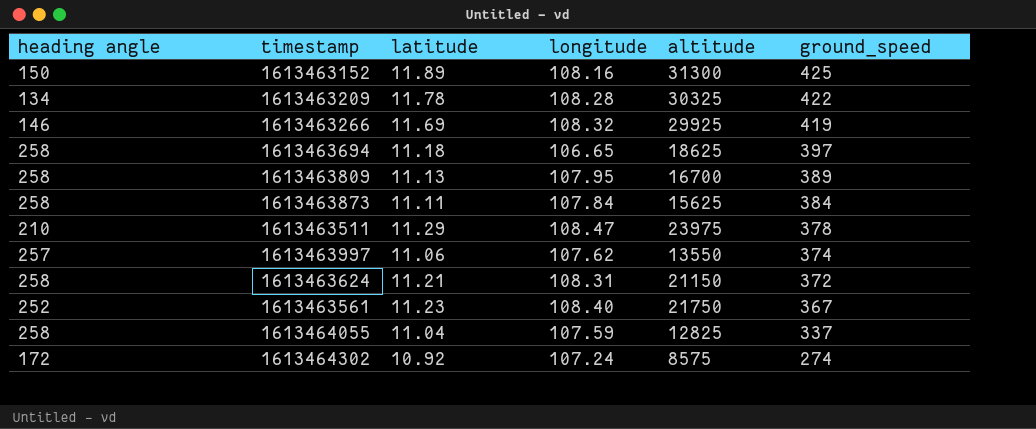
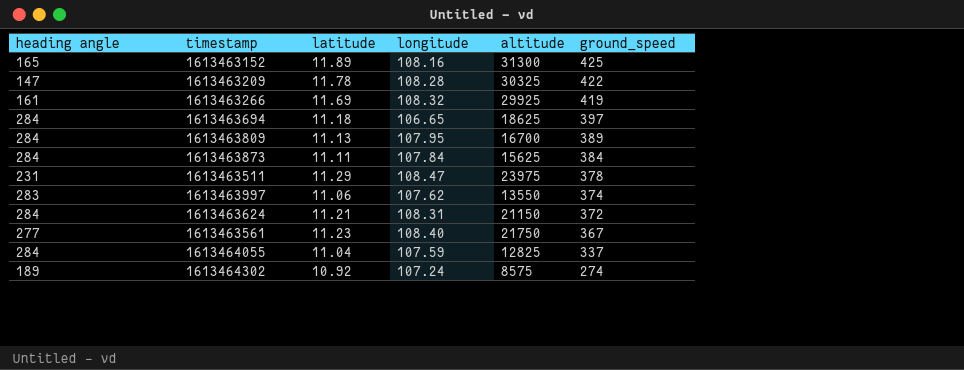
1613463152 | heading angle: 150 -> 165
1613463209 | heading angle: 134 -> 147
1613463266 | heading angle: 146 -> 161
1613463694 | heading angle: 258 -> 284
1613463809 | heading angle: 258 -> 284
1613463873 | heading angle: 258 -> 284
1613463511 | heading angle: 210 -> 231
1613463997 | heading angle: 257 -> 283
1613463624 | heading angle: 258 -> 284
1613463561 | heading angle: 252 -> 277
1613464055 | heading angle: 258 -> 284
1613464302 | heading angle: 172 -> 189

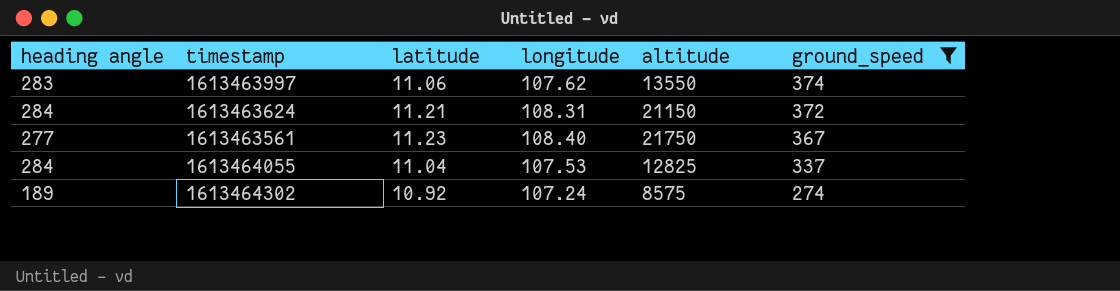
filter: none -> ground_speed <= 374
1613464055 | longitude: 107.59 -> 107.53

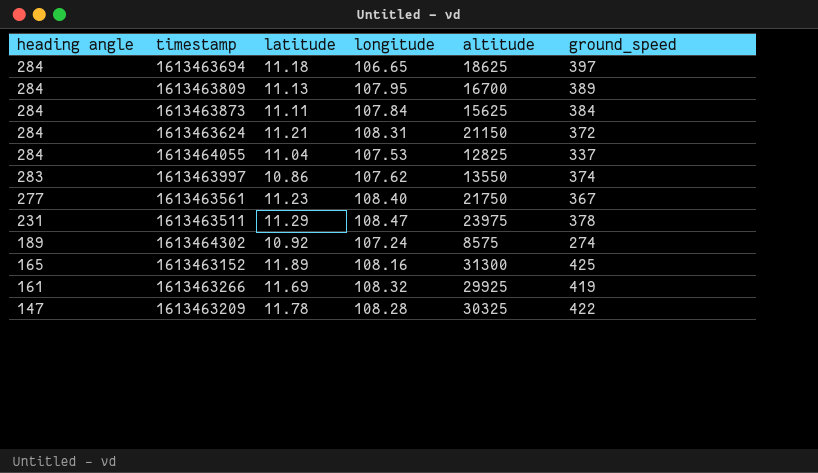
filter: ground_speed <= 374 -> none
row order: ground_speed descending -> heading angle descending
1613463997 | latitude: 11.06 -> 10.86

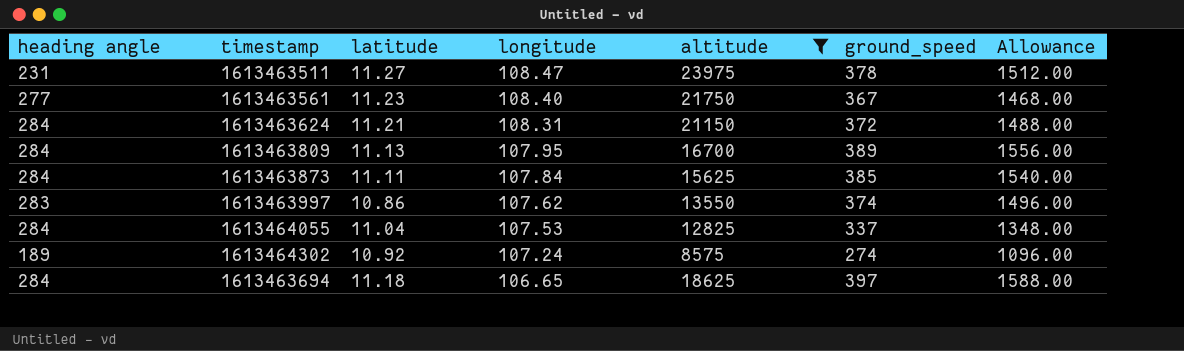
filter: none -> altitude <= 23975
row order: heading angle descending -> longitude descending
column Allowance | formula: none -> [ground_speed] * 4
1613463511 | latitude: 11.29 -> 11.27
1613463873 | ground_speed: 384 -> 385

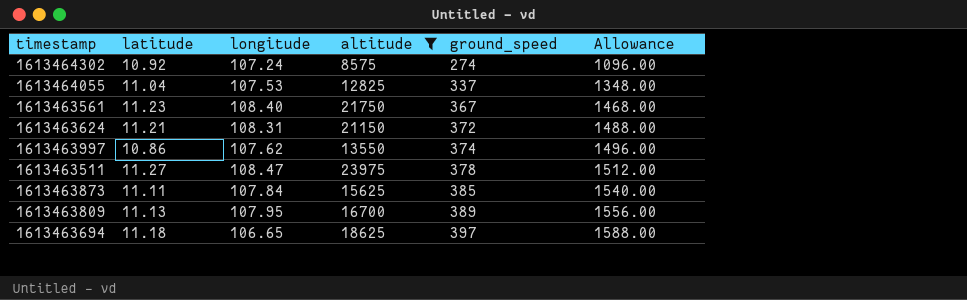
row order: longitude descending -> ground_speed ascending
column heading angle | position: 1 -> none

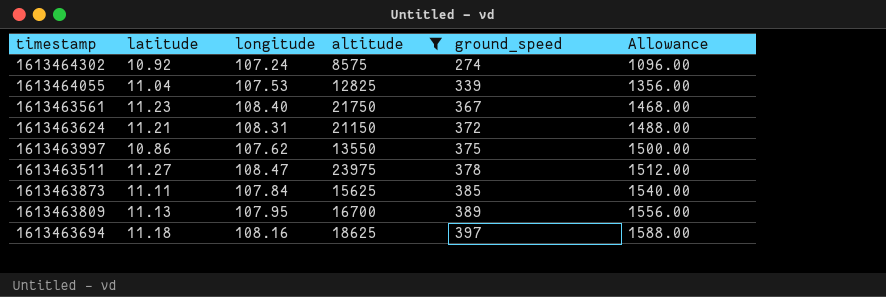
1613464055 | ground_speed: 337 -> 339
1613464055 | Allowance: 1348.00 -> 1356.00
1613463997 | ground_speed: 374 -> 375
1613463997 | Allowance: 1496.00 -> 1500.00
1613463694 | longitude: 106.65 -> 108.16

